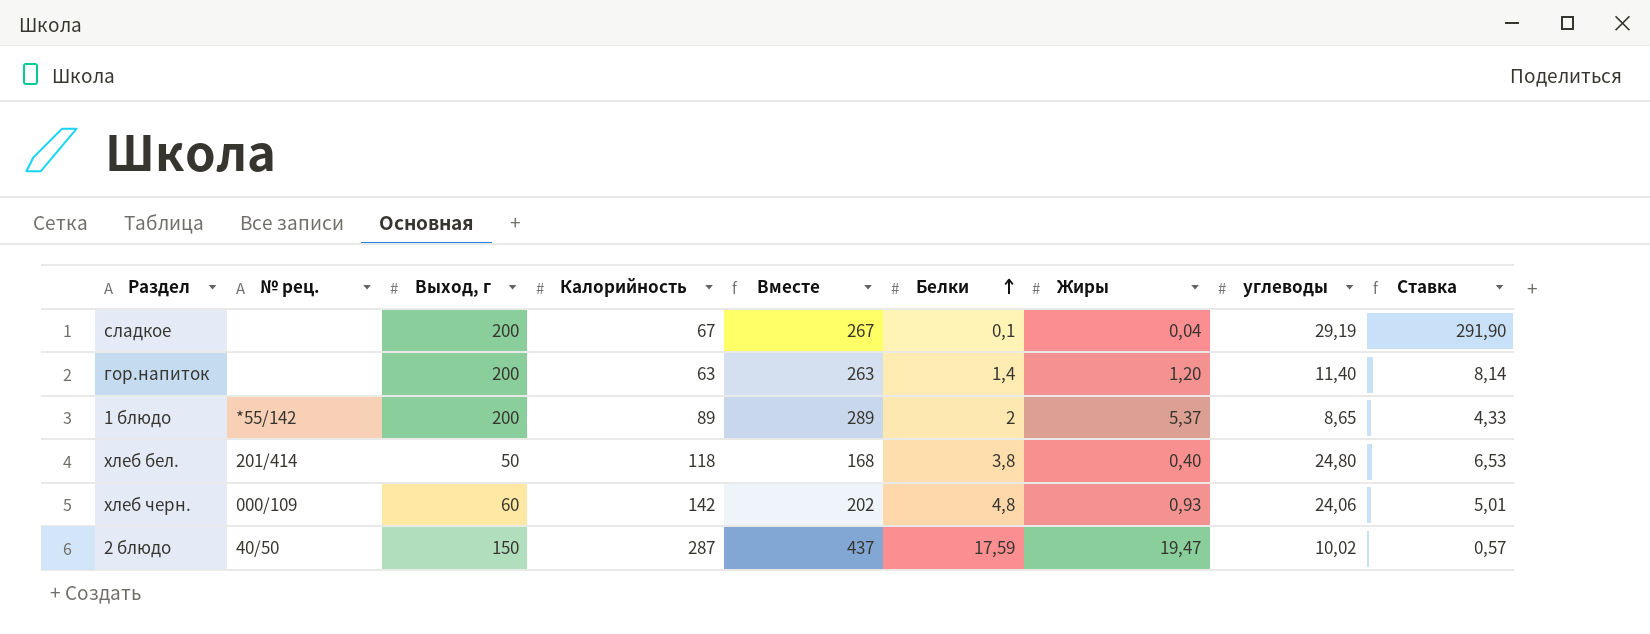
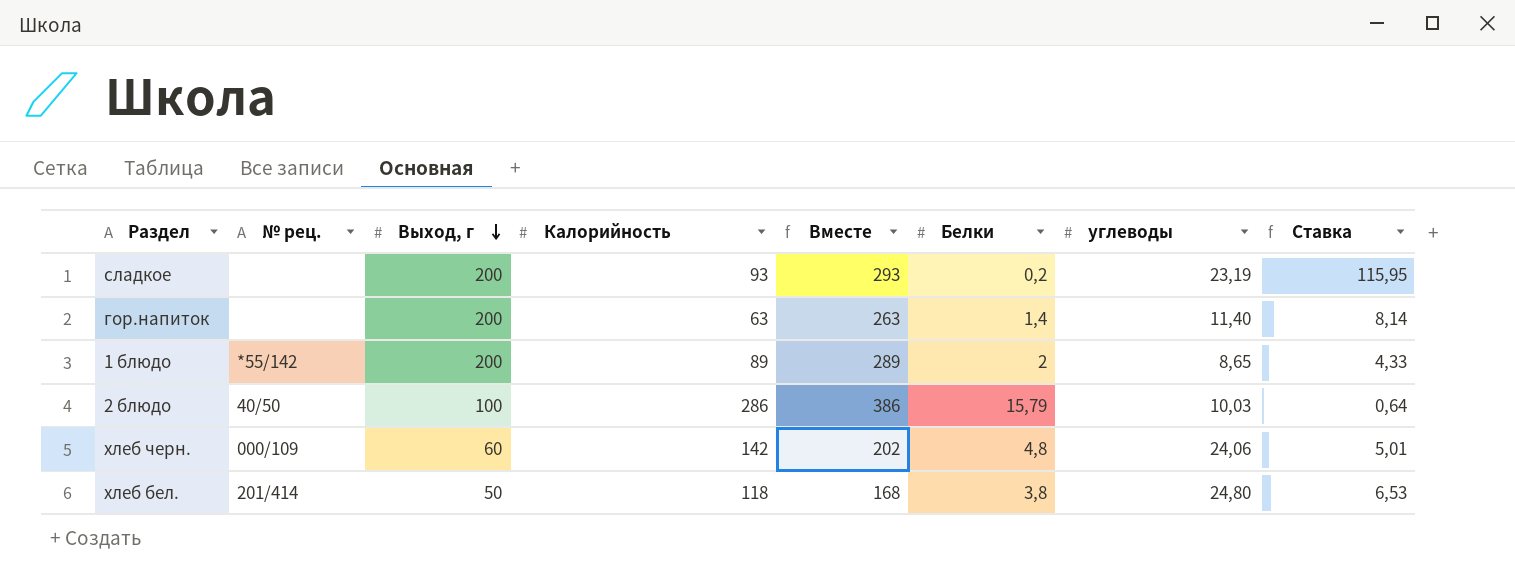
row order: Белки ascending -> Выход, г descending
column Жиры | position: 7 -> none
сладкое | Калорийность: 67 -> 93
сладкое | Вместе: 267 -> 293
сладкое | Белки: 0,1 -> 0,2
сладкое | углеводы: 29,19 -> 23,19
сладкое | Ставка: 291,90 -> 115,95
2 блюдо | Выход, г: 150 -> 100
2 блюдо | Калорийность: 287 -> 286
2 блюдо | Вместе: 437 -> 386
2 блюдо | Белки: 17,59 -> 15,79
2 блюдо | углеводы: 10,02 -> 10,03
2 блюдо | Ставка: 0,57 -> 0,64

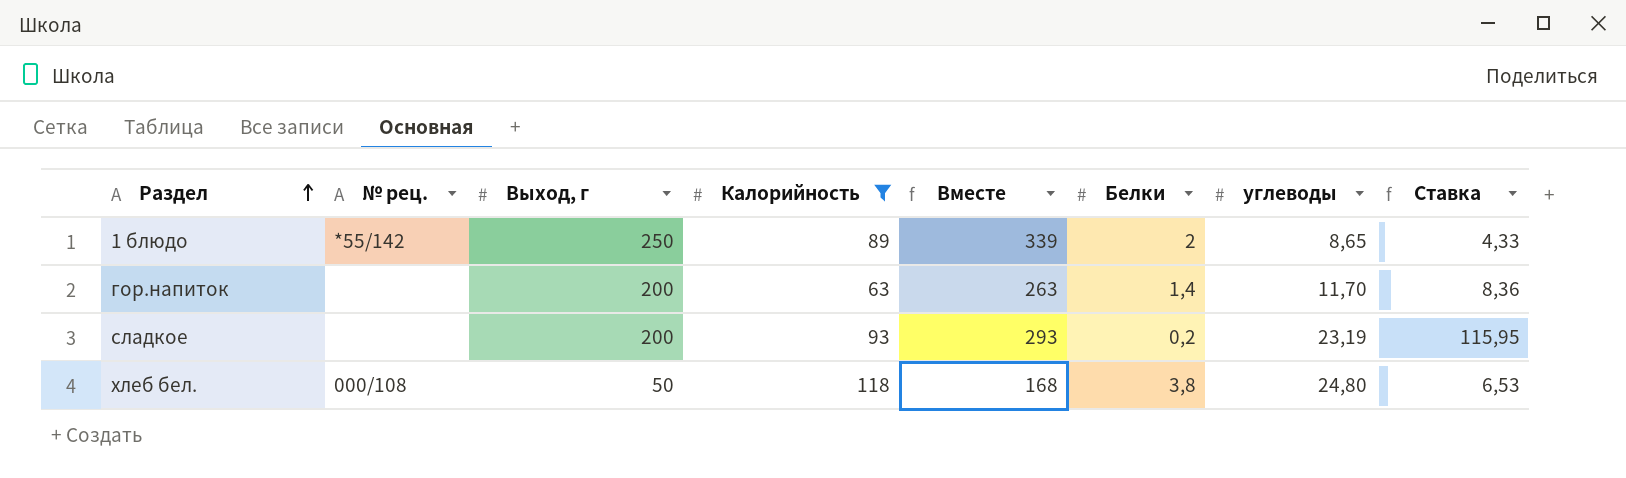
filter: none -> Калорийность <= 118
row order: Выход, г descending -> Раздел ascending
1 блюдо | Выход, г: 200 -> 250
1 блюдо | Вместе: 289 -> 339
гор.напиток | углеводы: 11,40 -> 11,70
гор.напиток | Ставка: 8,14 -> 8,36
хлеб бел. | № рец.: 201/414 -> 000/108

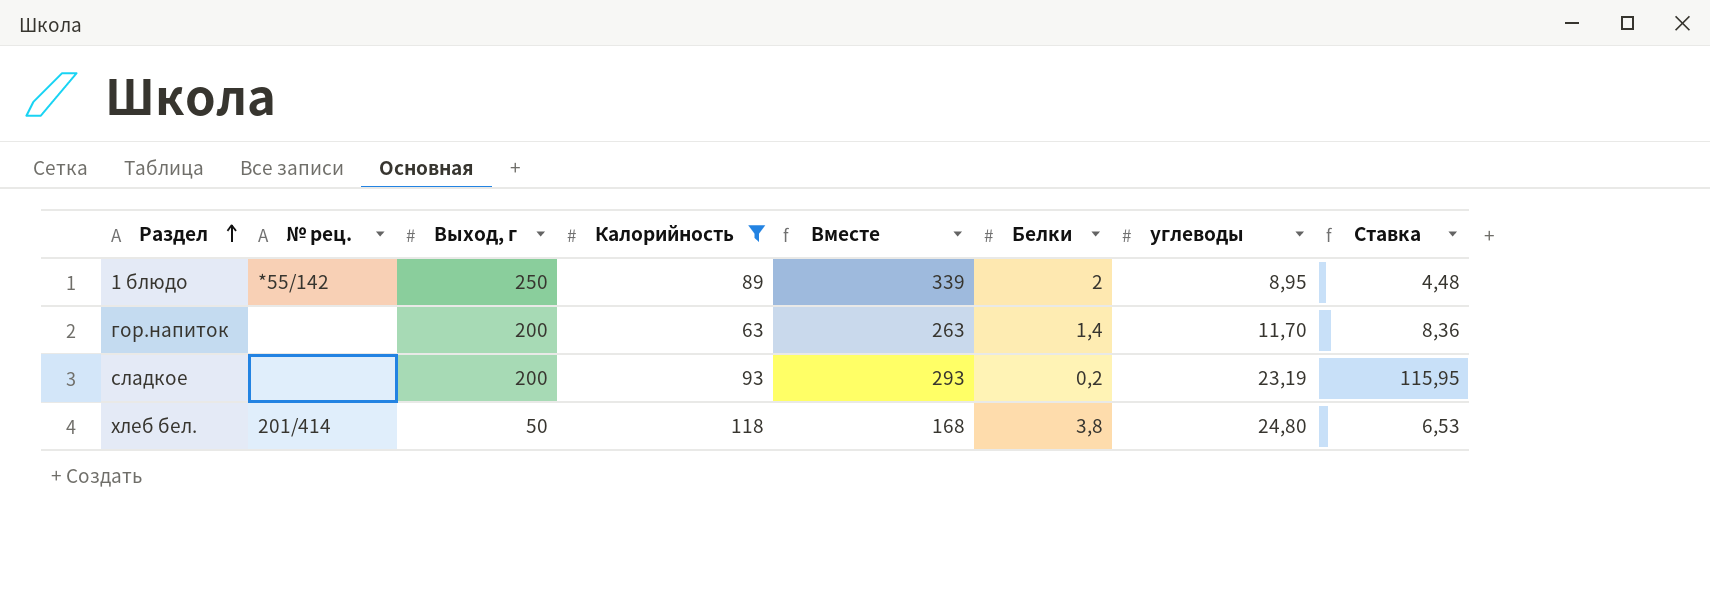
1 блюдо | углеводы: 8,65 -> 8,95
1 блюдо | Ставка: 4,33 -> 4,48
хлеб бел. | № рец.: 000/108 -> 201/414

